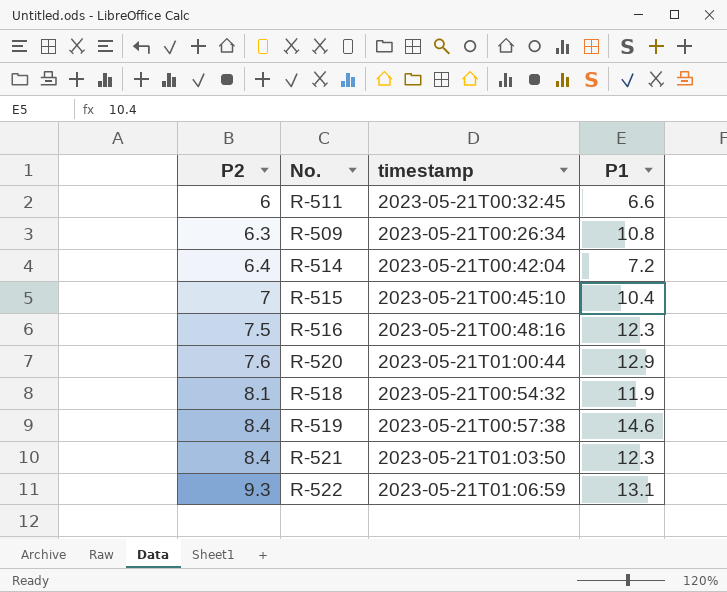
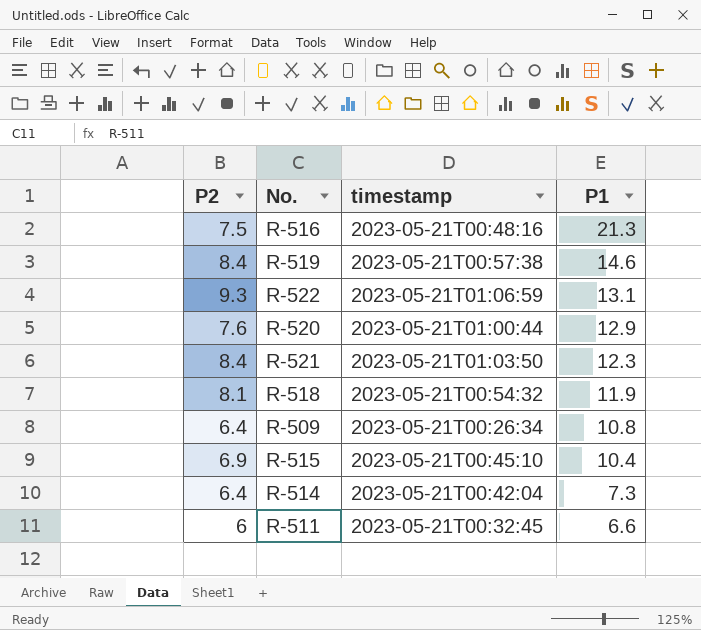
row order: P2 ascending -> P1 descending
R-516 | P1: 12.3 -> 21.3
R-509 | P2: 6.3 -> 6.4
R-515 | P2: 7 -> 6.9
R-514 | P1: 7.2 -> 7.3

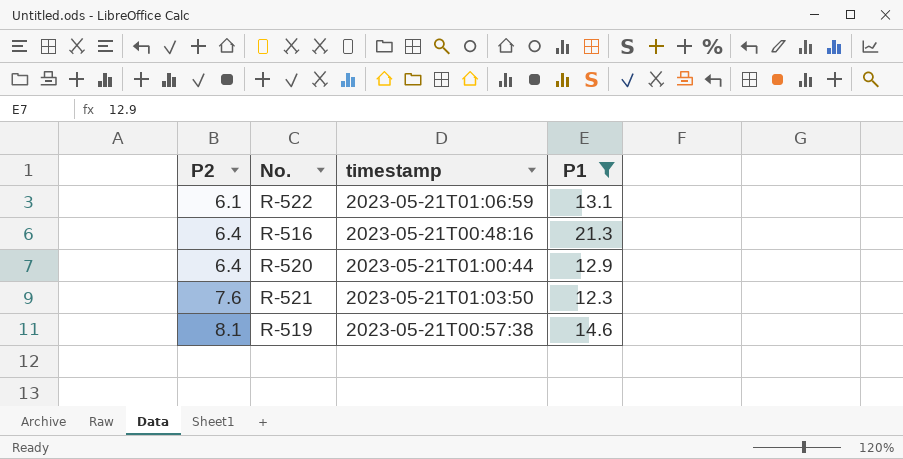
filter: none -> P1 >= 12.3
row order: P1 descending -> P2 ascending
R-522 | P2: 9.3 -> 6.1
R-516 | P2: 7.5 -> 6.4
R-520 | P2: 7.6 -> 6.4
R-521 | P2: 8.4 -> 7.6
R-519 | P2: 8.4 -> 8.1

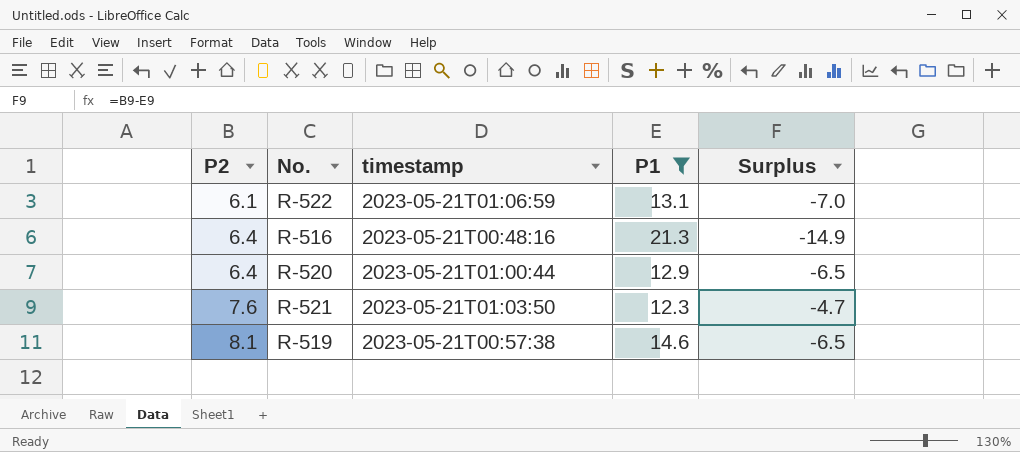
column Surplus | formula: none -> [P2] - [P1]

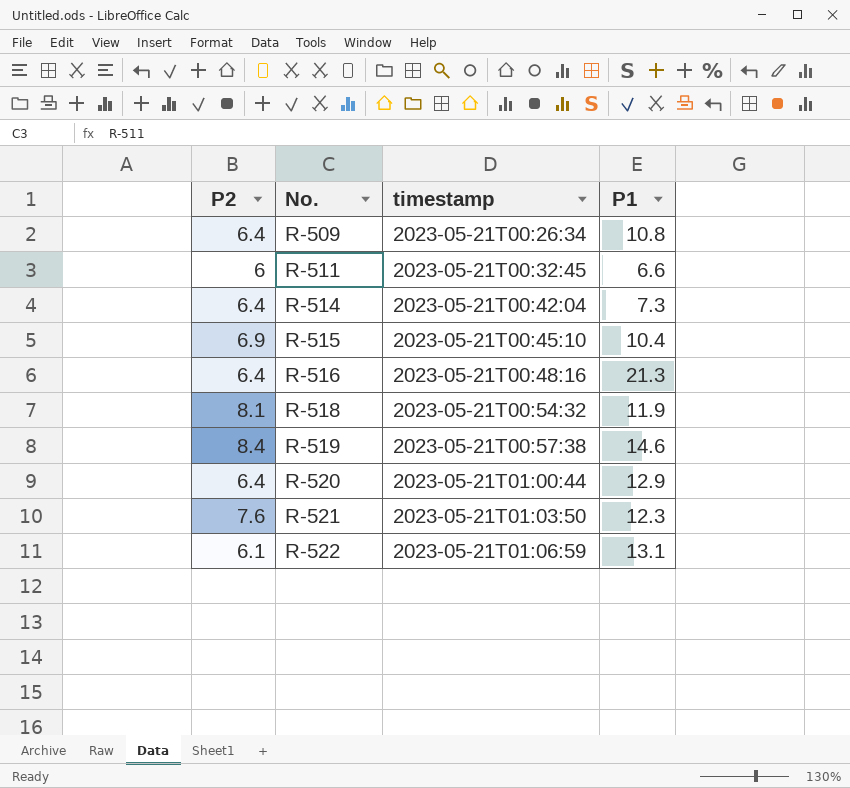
filter: P1 >= 12.3 -> none
row order: P2 ascending -> No. ascending
column Surplus | formula: [P2] - [P1] -> none
R-519 | P2: 8.1 -> 8.4

